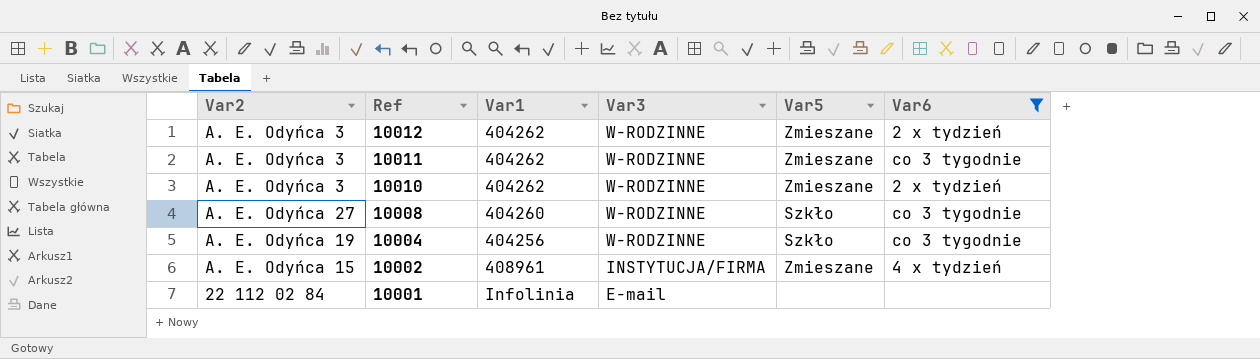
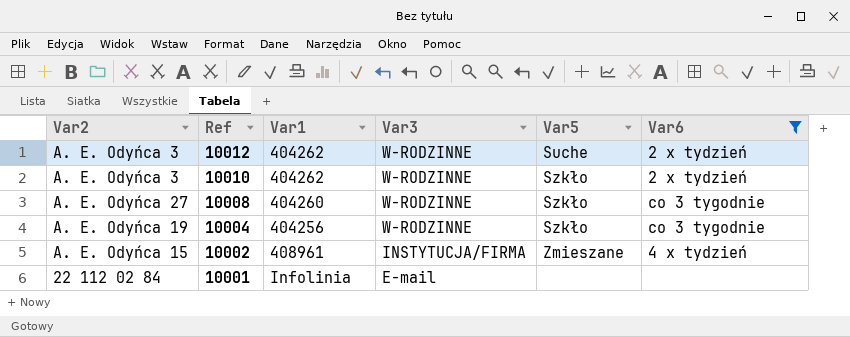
row 10011: A. E. Odyńca 3 | 404262 | W-RODZINNE | Zmieszane | co 3 tygodnie -> none
10012 | Var5: Zmieszane -> Suche
10010 | Var5: Zmieszane -> Szkło

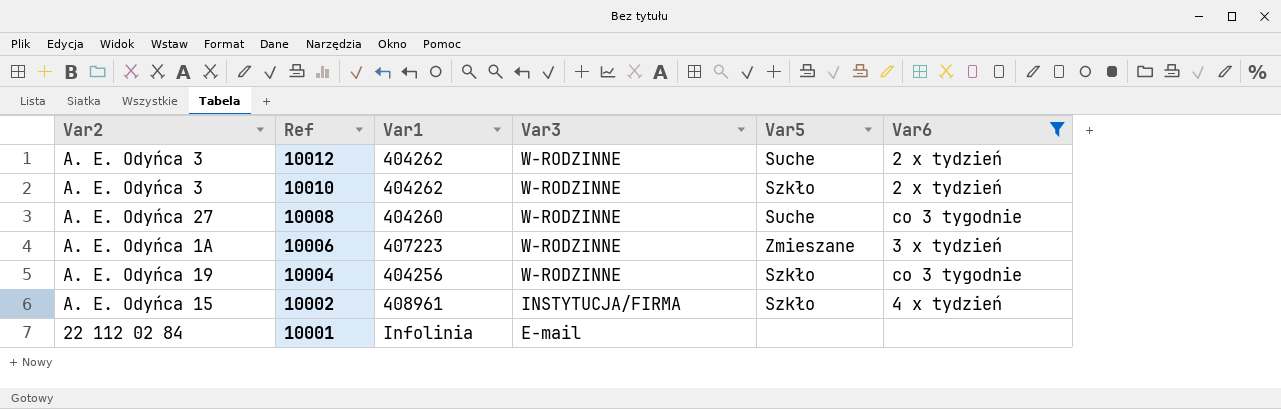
10008 | Var5: Szkło -> Suche
row 10006: none -> A. E. Odyńca 1A | 407223 | W-RODZINNE | Zmieszane | 3 x tydzień
10002 | Var5: Zmieszane -> Szkło

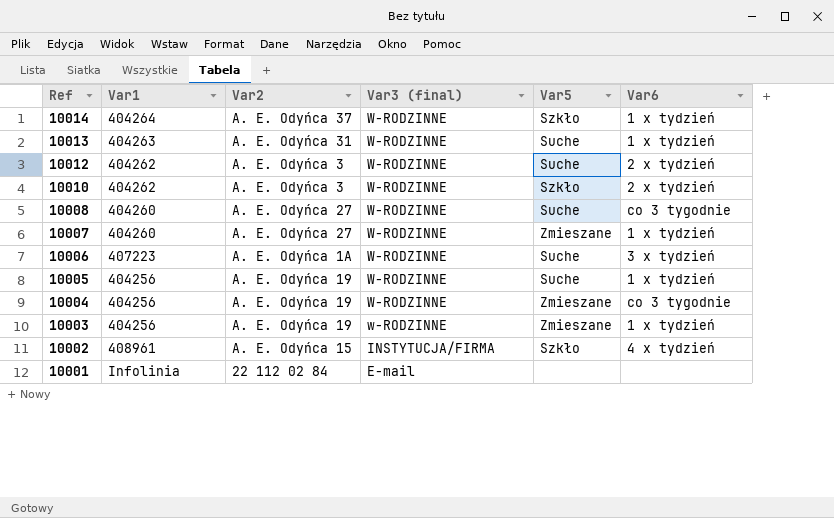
filter: Var6 != 1 x tydzień -> none
column Var2 | position: 1 -> 3
column name: Var3 -> Var3 (final)
10006 | Var5: Zmieszane -> Suche
10004 | Var5: Szkło -> Zmieszane

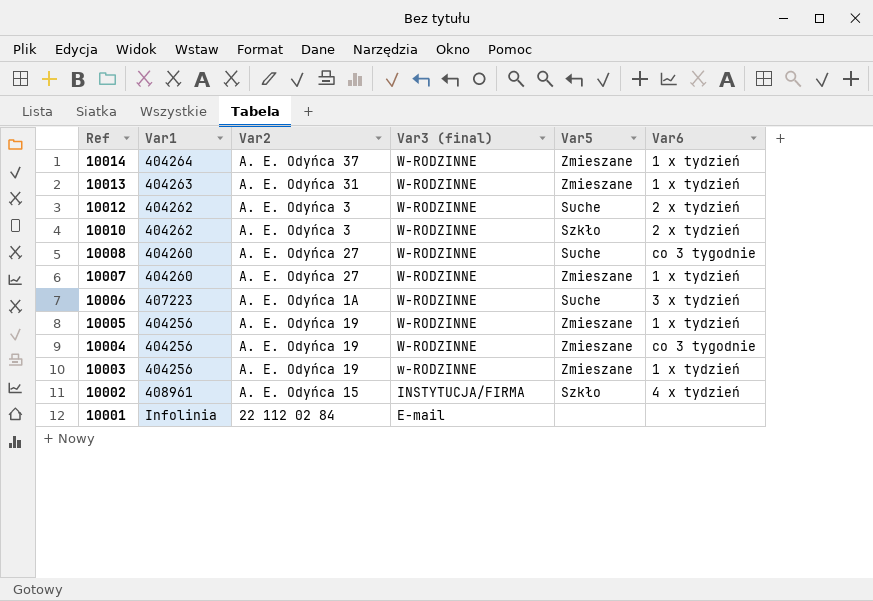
10014 | Var5: Szkło -> Zmieszane
10013 | Var5: Suche -> Zmieszane
10005 | Var5: Suche -> Zmieszane

